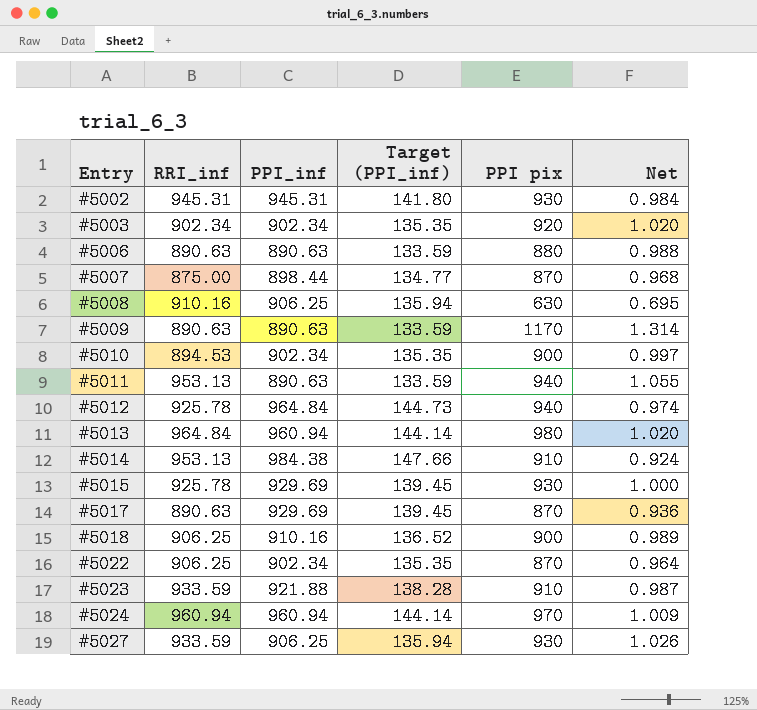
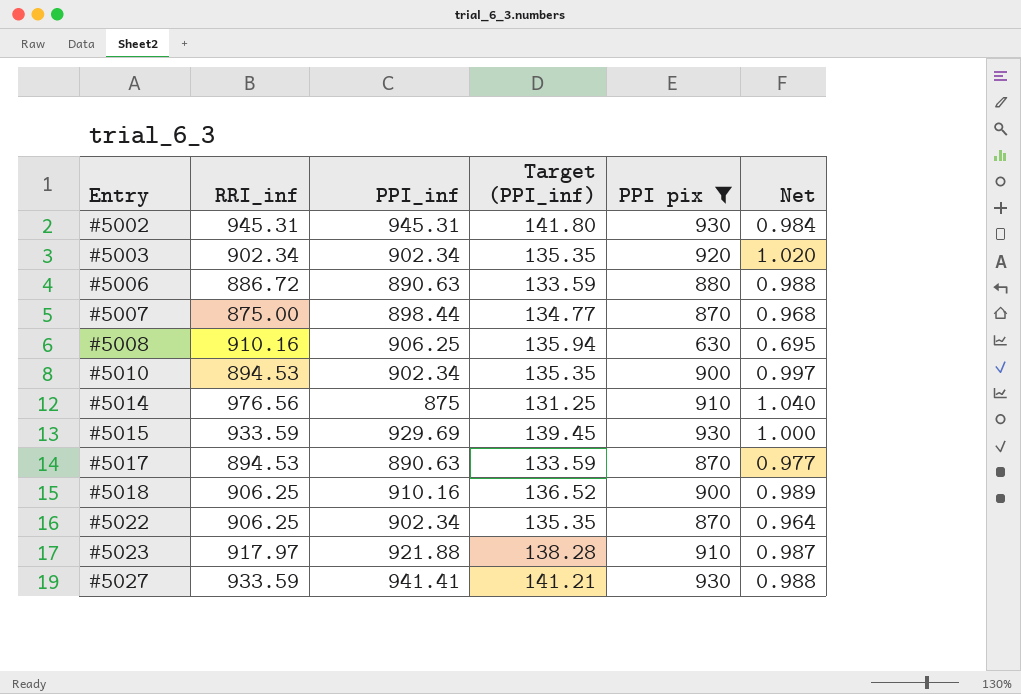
filter: none -> PPI pix <= 930
#5006 | RRI_inf: 890.63 -> 886.72
#5014 | RRI_inf: 953.13 -> 976.56
#5014 | PPI_inf: 984.38 -> 875
#5014 | Target (PPI_inf): 147.66 -> 131.25
#5014 | Net: 0.924 -> 1.040
#5015 | RRI_inf: 925.78 -> 933.59
#5017 | RRI_inf: 890.63 -> 894.53
#5017 | PPI_inf: 929.69 -> 890.63
#5017 | Target (PPI_inf): 139.45 -> 133.59
#5017 | Net: 0.936 -> 0.977
#5023 | RRI_inf: 933.59 -> 917.97
#5027 | PPI_inf: 906.25 -> 941.41
#5027 | Target (PPI_inf): 135.94 -> 141.21
#5027 | Net: 1.026 -> 0.988

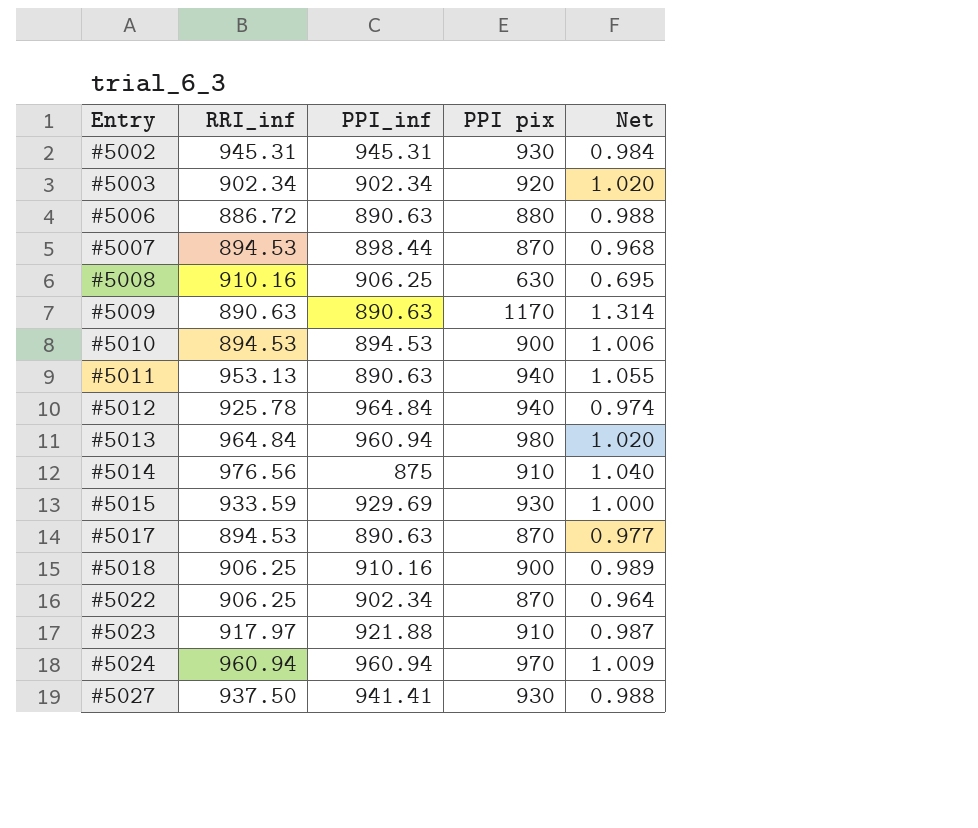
filter: PPI pix <= 930 -> none
column Target (PPI_inf) | formula: [PPI_inf] * 0.15 -> none
#5007 | RRI_inf: 875.00 -> 894.53
#5010 | PPI_inf: 902.34 -> 894.53
#5010 | Net: 0.997 -> 1.006
#5027 | RRI_inf: 933.59 -> 937.50

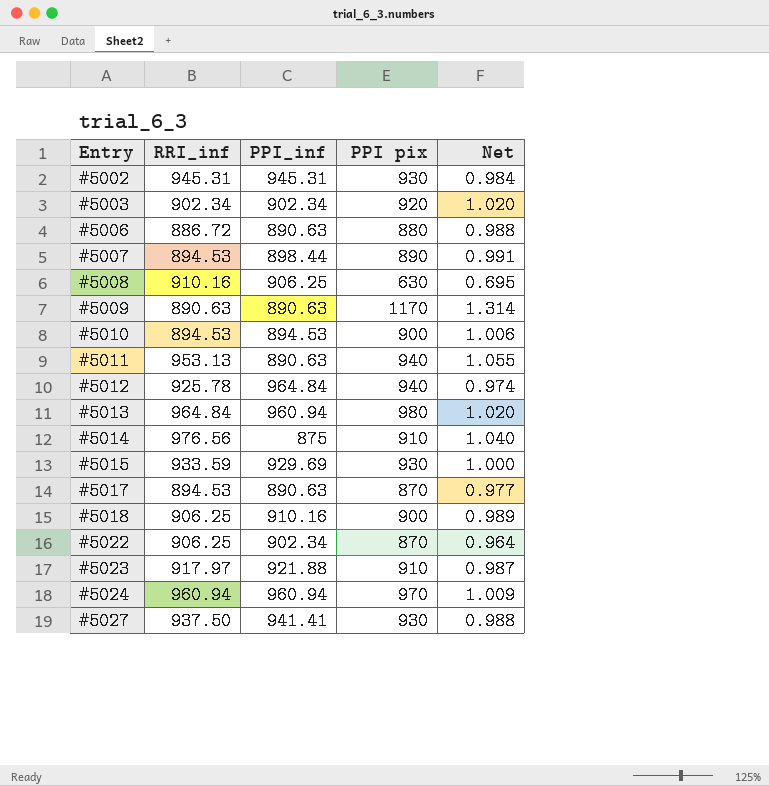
#5007 | PPI pix: 870 -> 890
#5007 | Net: 0.968 -> 0.991

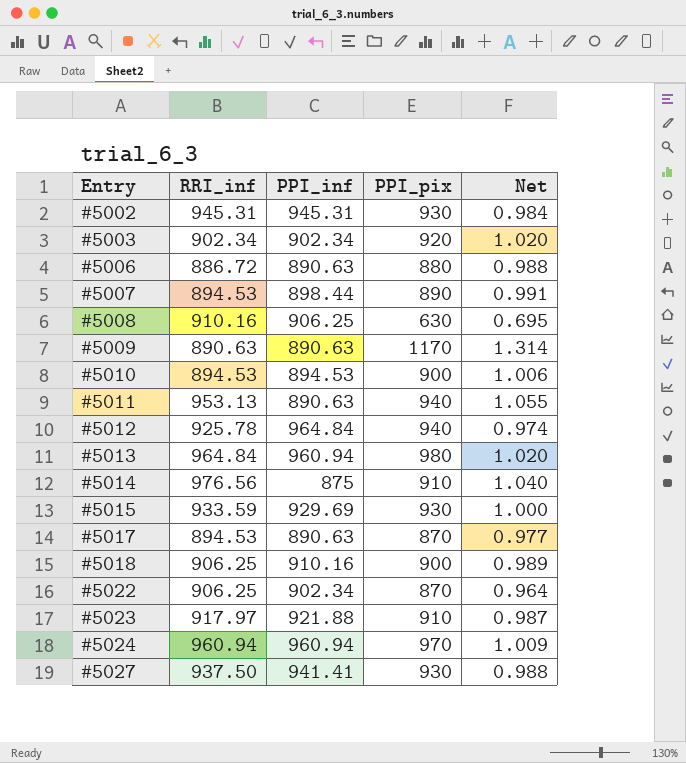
column name: PPI pix -> PPI_pix

